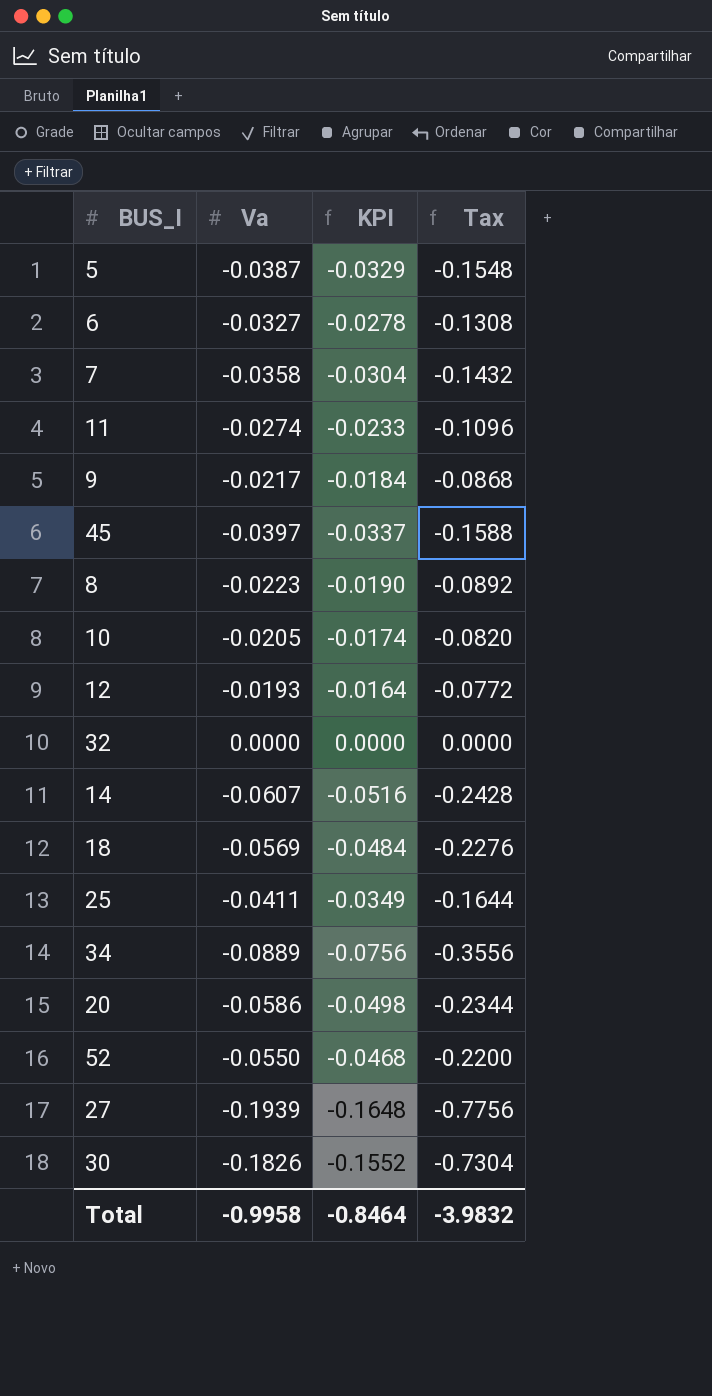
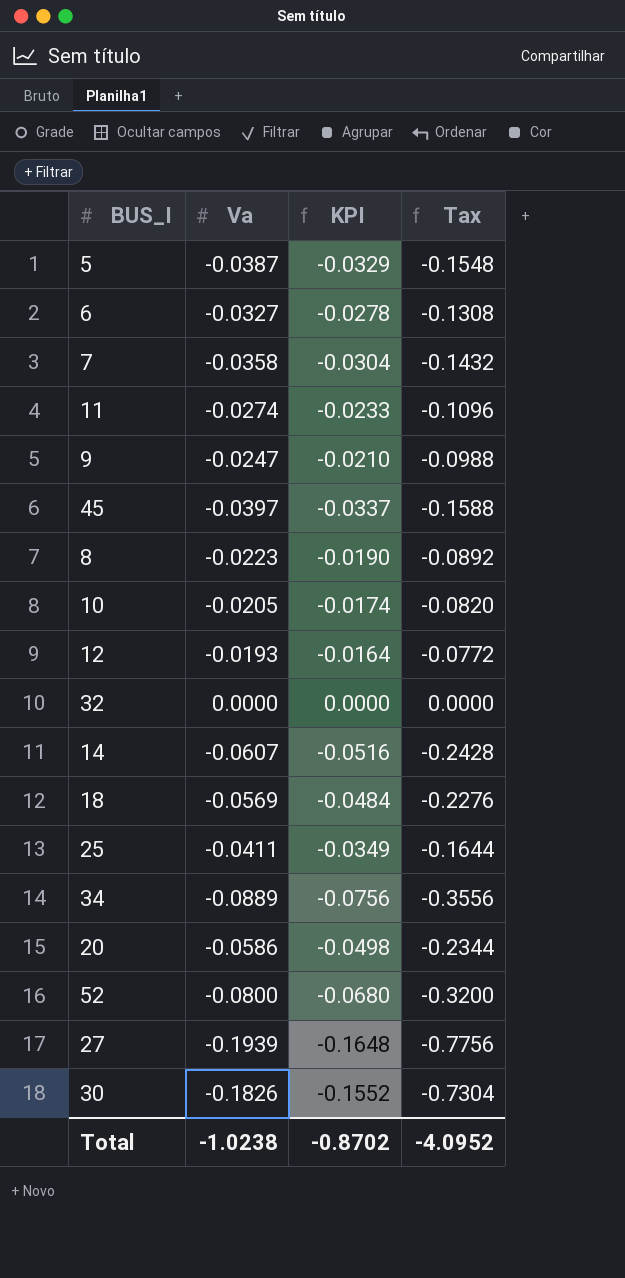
9 | Va: -0.0217 -> -0.0247
9 | KPI: -0.0184 -> -0.0210
9 | Tax: -0.0868 -> -0.0988
52 | Va: -0.0550 -> -0.0800
52 | KPI: -0.0468 -> -0.0680
52 | Tax: -0.2200 -> -0.3200
Total | Va: -0.9958 -> -1.0238
Total | KPI: -0.8464 -> -0.8702
Total | Tax: -3.9832 -> -4.0952

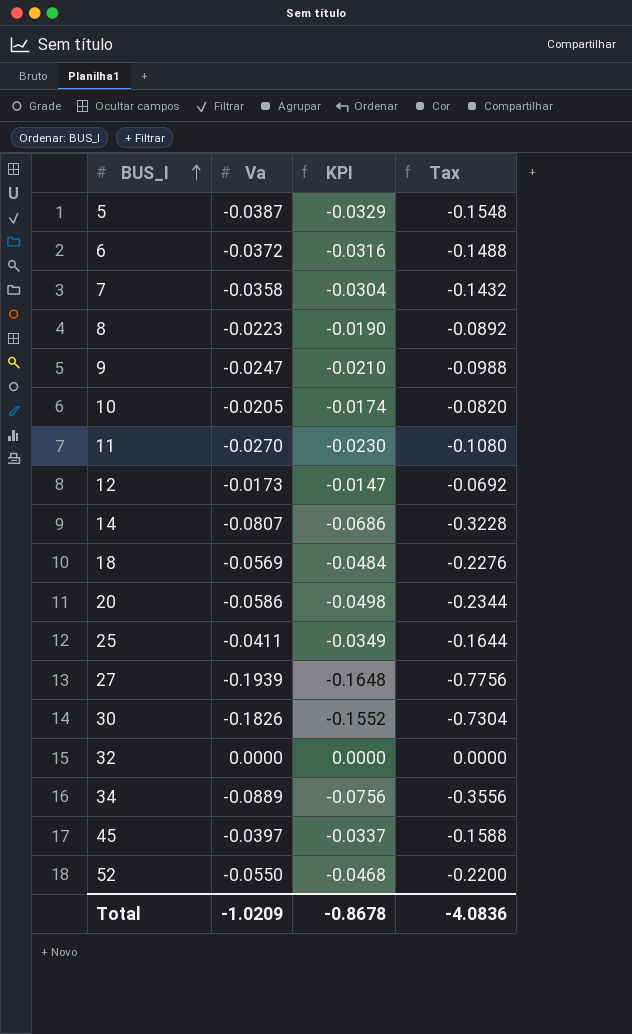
row order: none -> BUS_I ascending
6 | Va: -0.0327 -> -0.0372
6 | KPI: -0.0278 -> -0.0316
6 | Tax: -0.1308 -> -0.1488
11 | Va: -0.0274 -> -0.0270
11 | KPI: -0.0233 -> -0.0230
11 | Tax: -0.1096 -> -0.1080
12 | Va: -0.0193 -> -0.0173
12 | KPI: -0.0164 -> -0.0147
12 | Tax: -0.0772 -> -0.0692
14 | Va: -0.0607 -> -0.0807
14 | KPI: -0.0516 -> -0.0686
14 | Tax: -0.2428 -> -0.3228
52 | Va: -0.0800 -> -0.0550
52 | KPI: -0.0680 -> -0.0468
52 | Tax: -0.3200 -> -0.2200
Total | Va: -1.0238 -> -1.0209
Total | KPI: -0.8702 -> -0.8678
Total | Tax: -4.0952 -> -4.0836

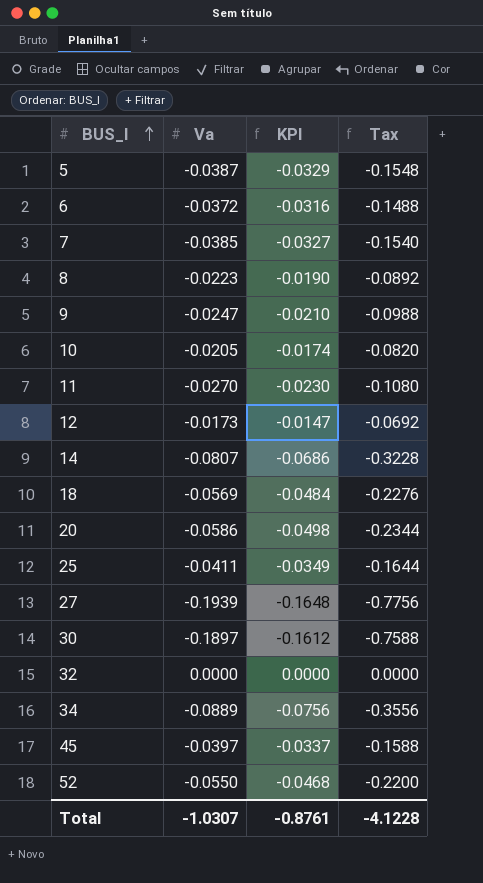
7 | Va: -0.0358 -> -0.0385
7 | KPI: -0.0304 -> -0.0327
7 | Tax: -0.1432 -> -0.1540
30 | Va: -0.1826 -> -0.1897
30 | KPI: -0.1552 -> -0.1612
30 | Tax: -0.7304 -> -0.7588
Total | Va: -1.0209 -> -1.0307
Total | KPI: -0.8678 -> -0.8761
Total | Tax: -4.0836 -> -4.1228

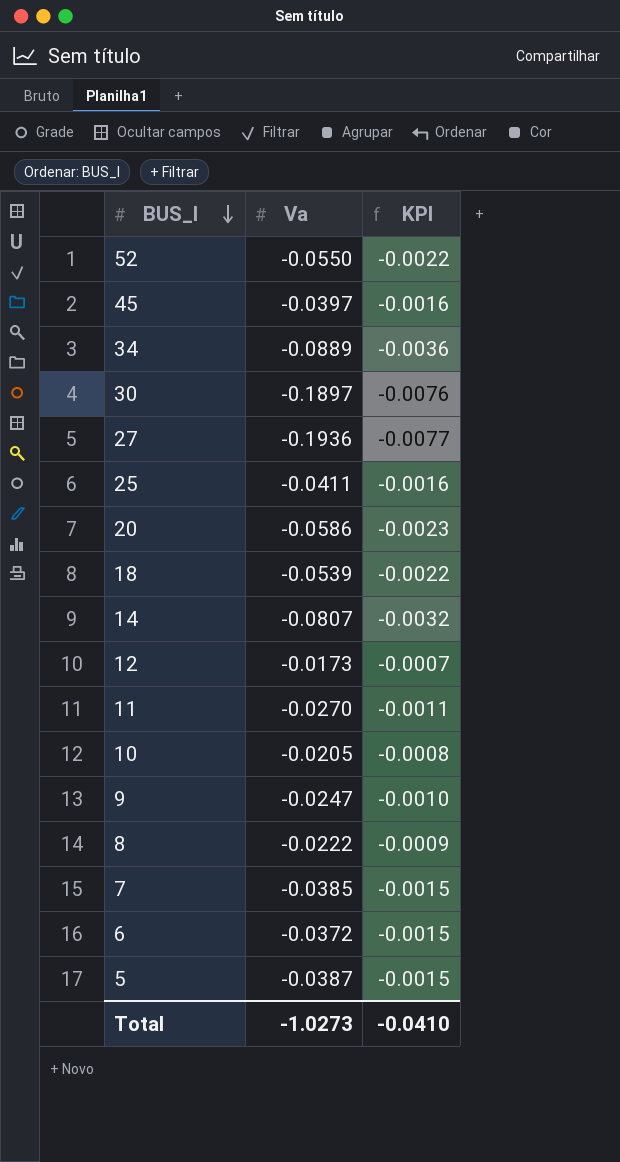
row order: BUS_I ascending -> BUS_I descending
column Tax | formula: [Va] * 4 -> none
column KPI | formula: [Va] * 0.85 -> [Va] * 0.04
row 32: 0.0000 | 0.0000 | 0.0000 -> none
27 | Va: -0.1939 -> -0.1936
18 | Va: -0.0569 -> -0.0539
8 | Va: -0.0223 -> -0.0222
Total | Va: -1.0307 -> -1.0273
Total | KPI: -0.8761 -> -0.0410

